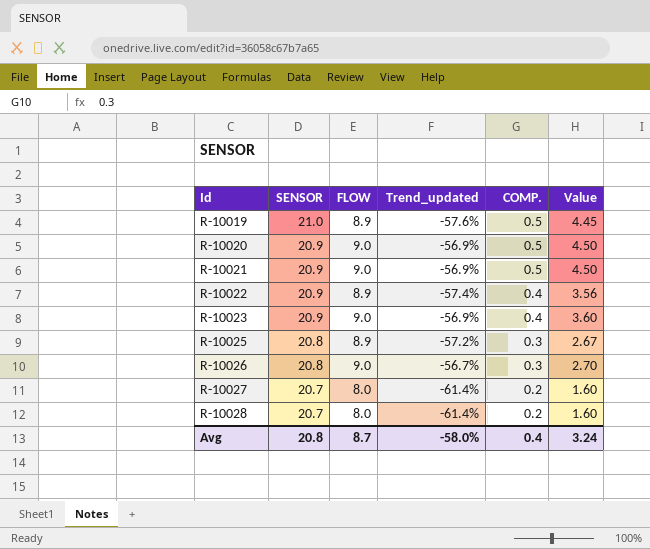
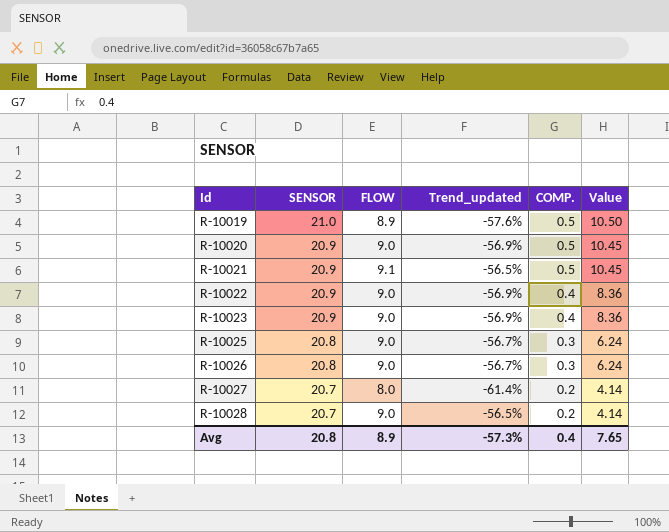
column Value | formula: [FLOW] * [COMP.] -> [SENSOR] * [COMP.]
R-10021 | FLOW: 9.0 -> 9.1
R-10021 | Trend_updated: -56.9% -> -56.5%
R-10022 | FLOW: 8.9 -> 9.0
R-10022 | Trend_updated: -57.4% -> -56.9%
R-10025 | FLOW: 8.9 -> 9.0
R-10025 | Trend_updated: -57.2% -> -56.7%
R-10028 | FLOW: 8.0 -> 9.0
R-10028 | Trend_updated: -61.4% -> -56.5%
Avg | FLOW: 8.7 -> 8.9
Avg | Trend_updated: -58.0% -> -57.3%
Avg | Value: 3.24 -> 7.65

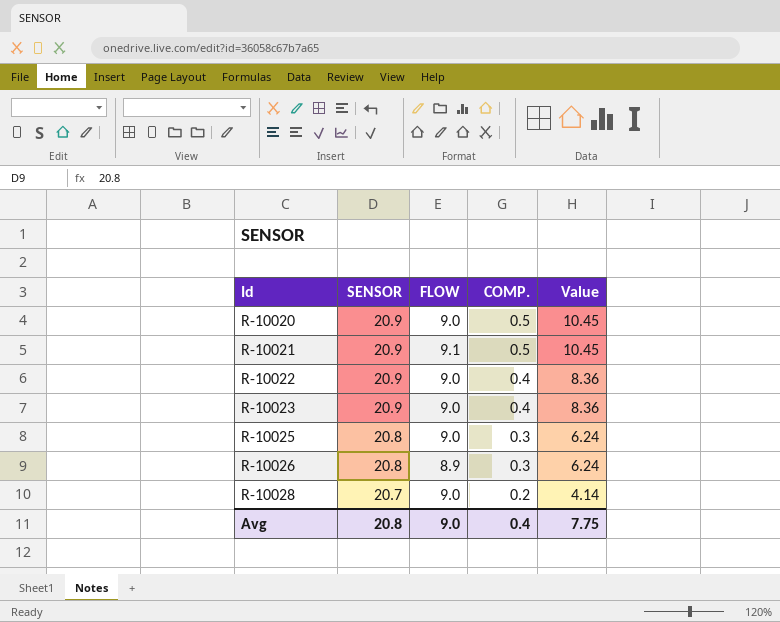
column Trend_updated | formula: ([FLOW] - [SENSOR]) / [SENSOR] -> none
row R-10019: 21.0 | 8.9 | -57.6% | 0.5 | 10.50 -> none
row R-10027: 20.7 | 8.0 | -61.4% | 0.2 | 4.14 -> none
R-10026 | FLOW: 9.0 -> 8.9
Avg | FLOW: 8.9 -> 9.0
Avg | Value: 7.65 -> 7.75

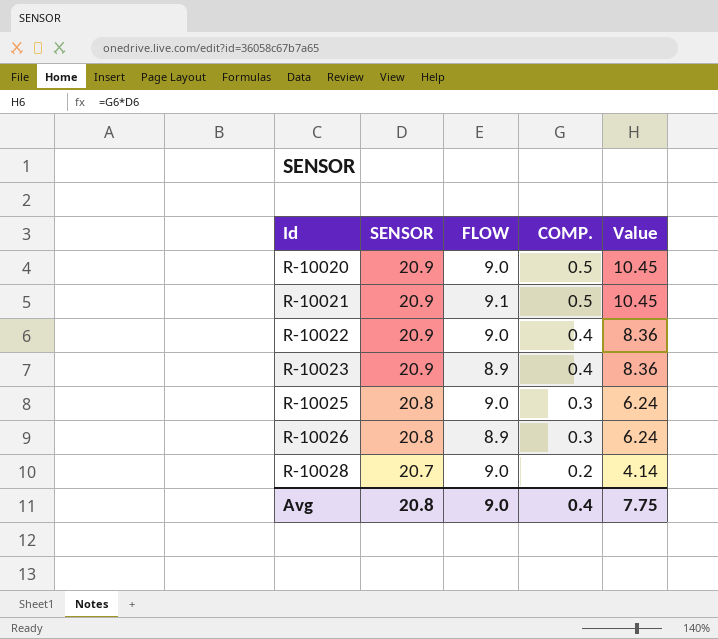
R-10023 | FLOW: 9.0 -> 8.9

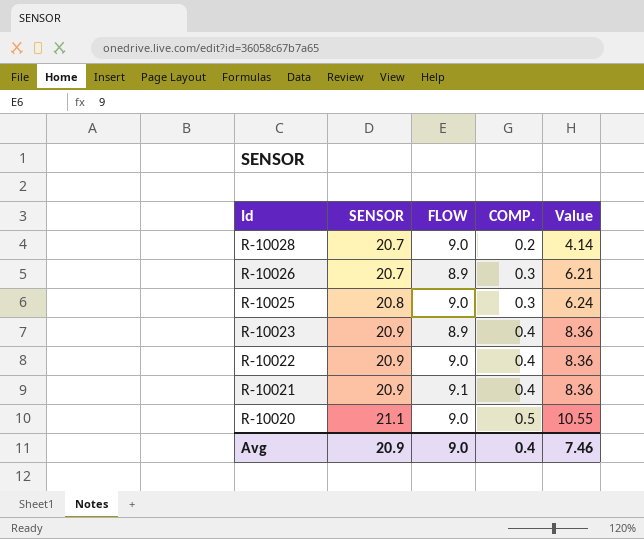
row order: Id ascending -> Id descending
R-10026 | SENSOR: 20.8 -> 20.7
R-10026 | Value: 6.24 -> 6.21
R-10021 | COMP.: 0.5 -> 0.4
R-10021 | Value: 10.45 -> 8.36
R-10020 | SENSOR: 20.9 -> 21.1
R-10020 | Value: 10.45 -> 10.55
Avg | SENSOR: 20.8 -> 20.9
Avg | Value: 7.75 -> 7.46

